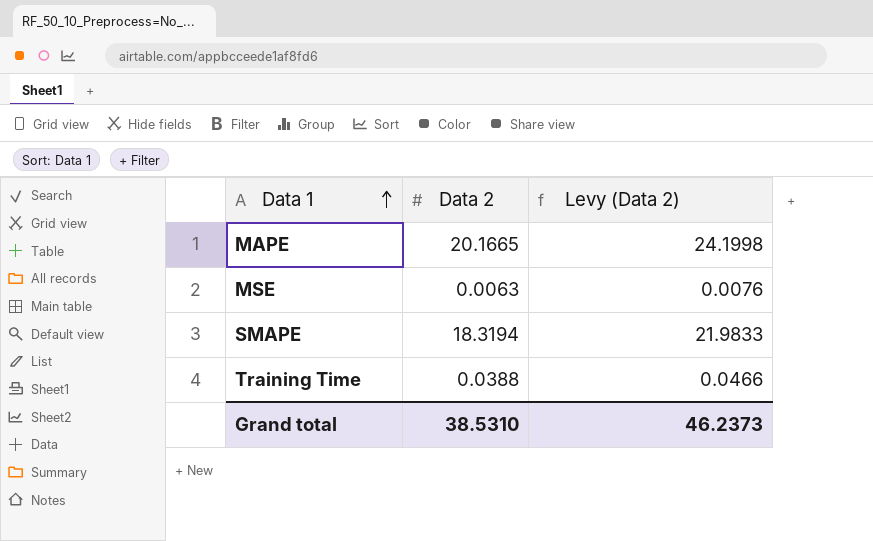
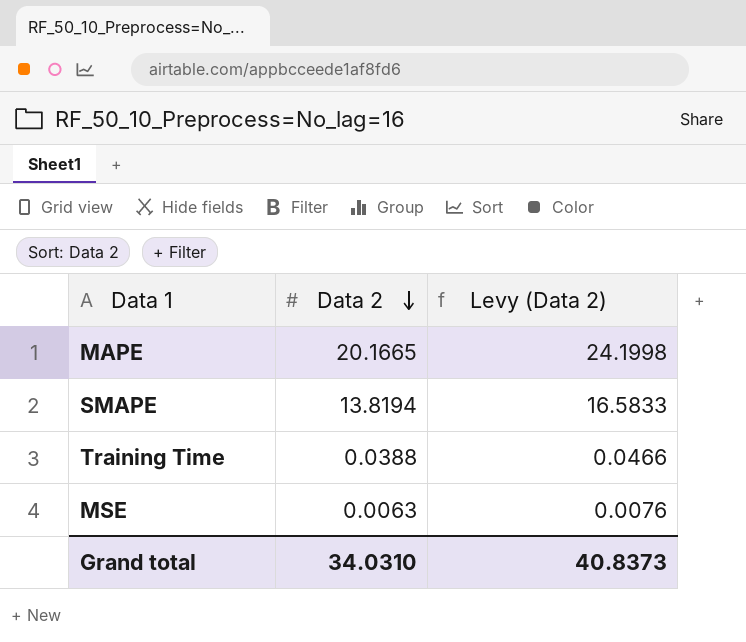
row order: Data 1 ascending -> Data 2 descending
SMAPE | Data 2: 18.3194 -> 13.8194
SMAPE | Levy (Data 2): 21.9833 -> 16.5833
Grand total | Data 2: 38.5310 -> 34.0310
Grand total | Levy (Data 2): 46.2373 -> 40.8373

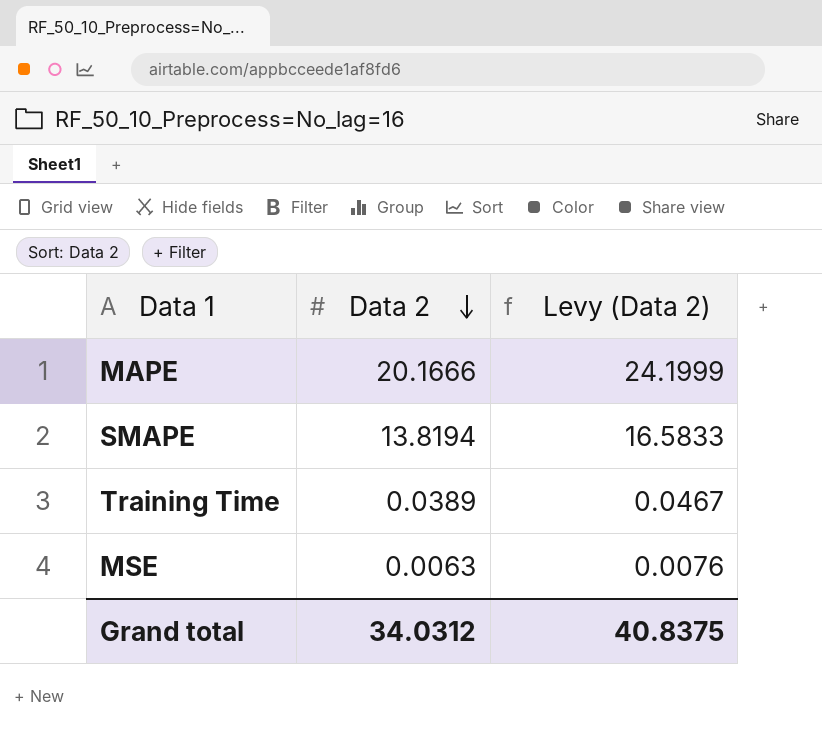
MAPE | Data 2: 20.1665 -> 20.1666
MAPE | Levy (Data 2): 24.1998 -> 24.1999
Training Time | Data 2: 0.0388 -> 0.0389
Training Time | Levy (Data 2): 0.0466 -> 0.0467
Grand total | Data 2: 34.0310 -> 34.0312
Grand total | Levy (Data 2): 40.8373 -> 40.8375

